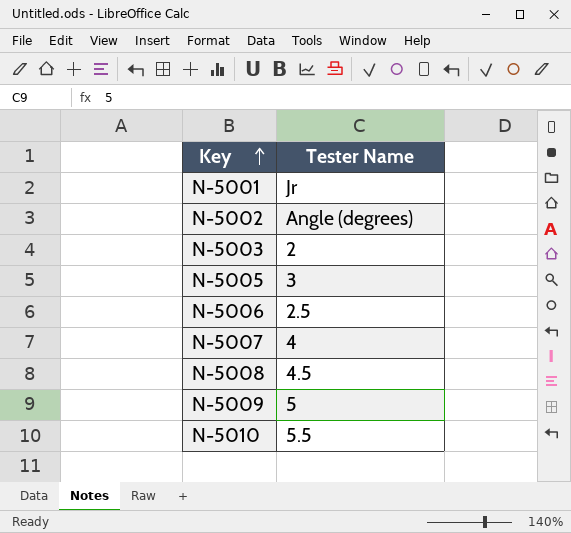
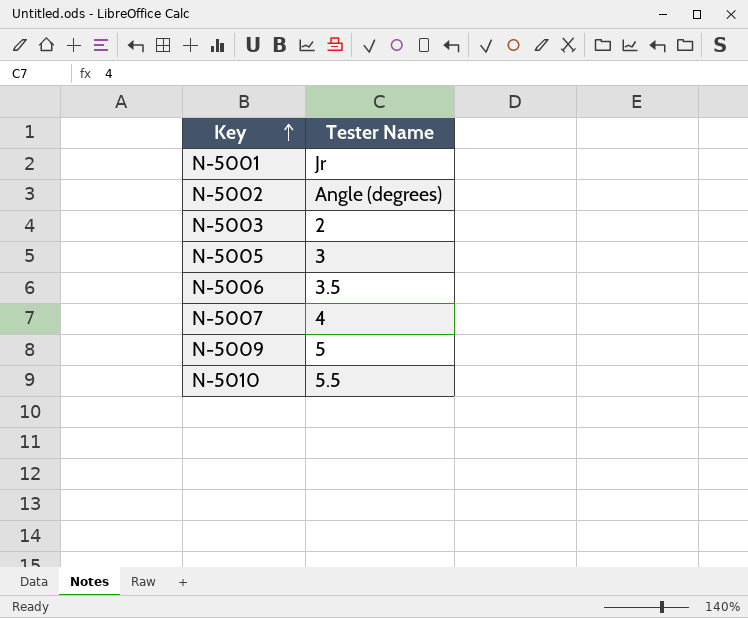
row N-5008: 4.5 -> none
N-5006 | Tester Name: 2.5 -> 3.5

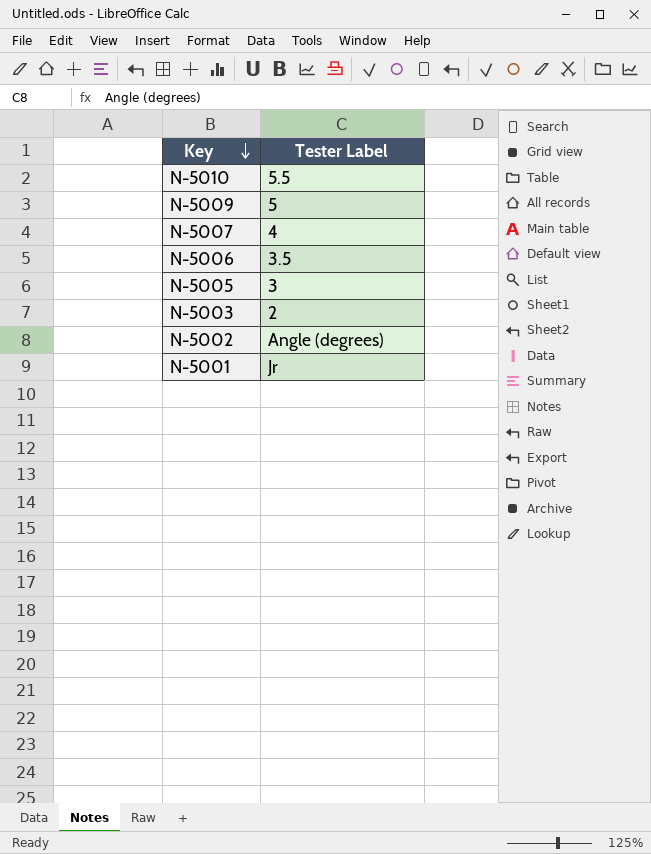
row order: Key ascending -> Key descending
column name: Tester Name -> Tester Label

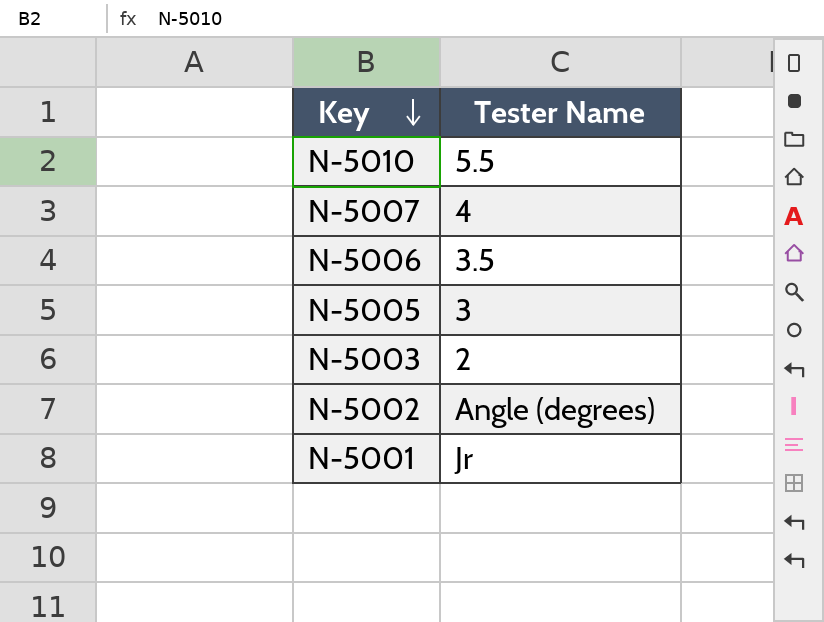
column name: Tester Label -> Tester Name
row N-5009: 5 -> none

